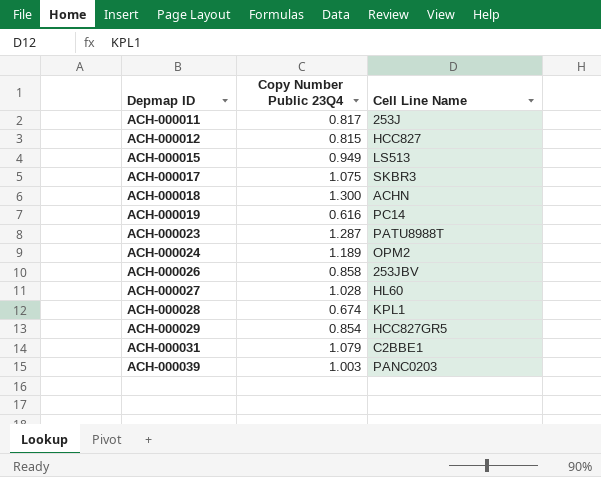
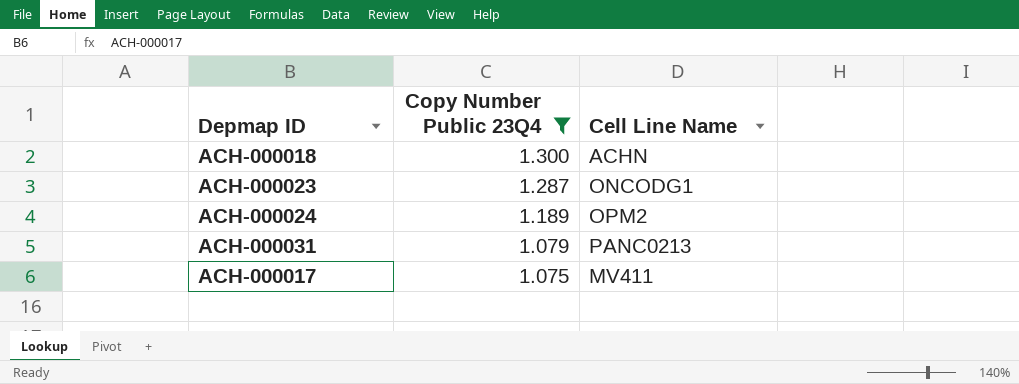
filter: none -> Copy Number Public 23Q4 >= 1.075
row order: Depmap ID ascending -> Copy Number Public 23Q4 descending
ACH-000023 | Cell Line Name: PATU8988T -> ONCODG1
ACH-000031 | Cell Line Name: C2BBE1 -> PANC0213
ACH-000017 | Cell Line Name: SKBR3 -> MV411

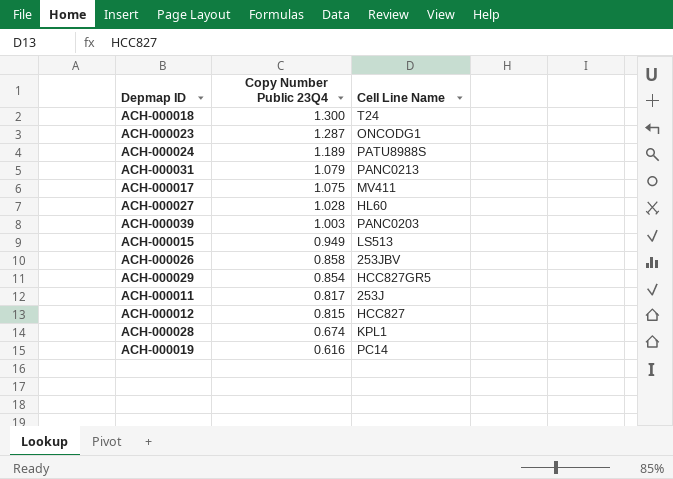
filter: Copy Number Public 23Q4 >= 1.075 -> none
ACH-000018 | Cell Line Name: ACHN -> T24
ACH-000024 | Cell Line Name: OPM2 -> PATU8988S

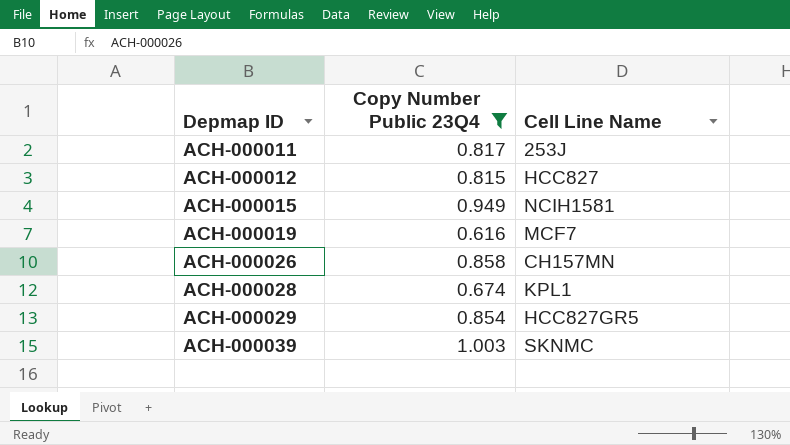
filter: none -> Copy Number Public 23Q4 <= 1.003
row order: Copy Number Public 23Q4 descending -> Depmap ID ascending
ACH-000015 | Cell Line Name: LS513 -> NCIH1581
ACH-000019 | Cell Line Name: PC14 -> MCF7
ACH-000026 | Cell Line Name: 253JBV -> CH157MN
ACH-000039 | Cell Line Name: PANC0203 -> SKNMC

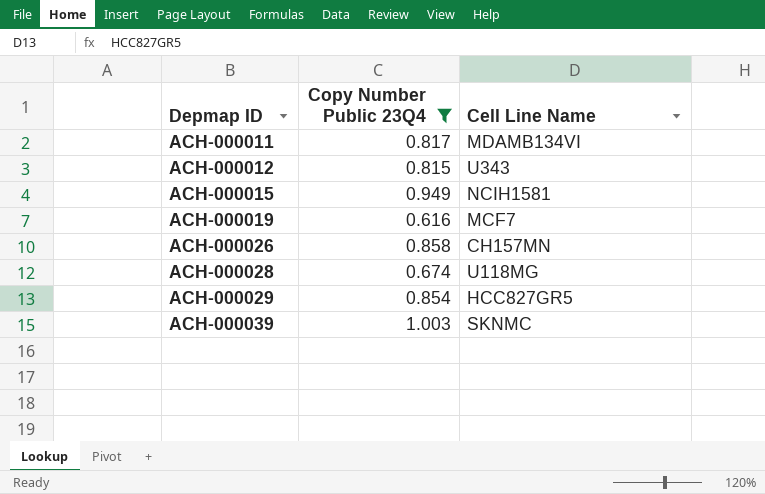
ACH-000011 | Cell Line Name: 253J -> MDAMB134VI
ACH-000012 | Cell Line Name: HCC827 -> U343
ACH-000028 | Cell Line Name: KPL1 -> U118MG

